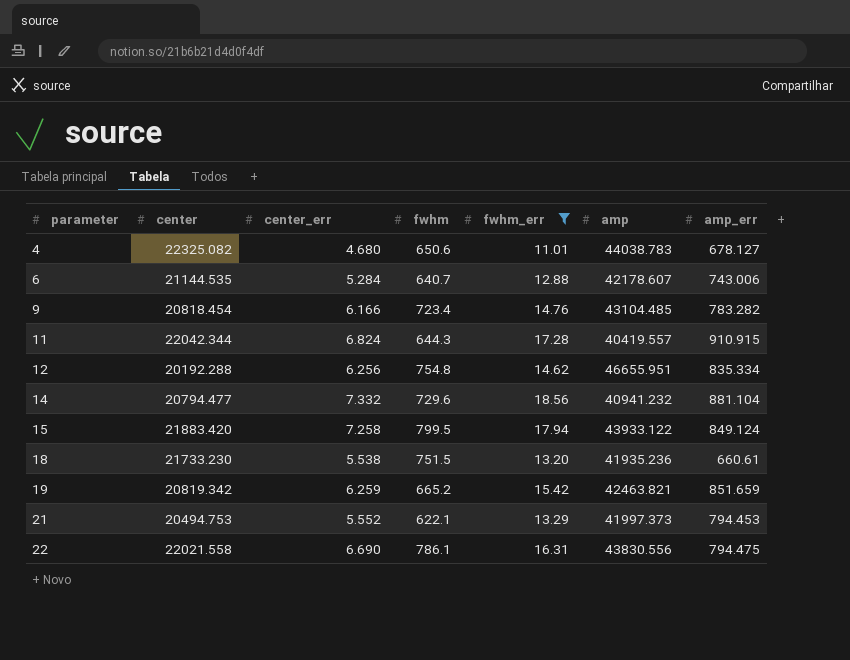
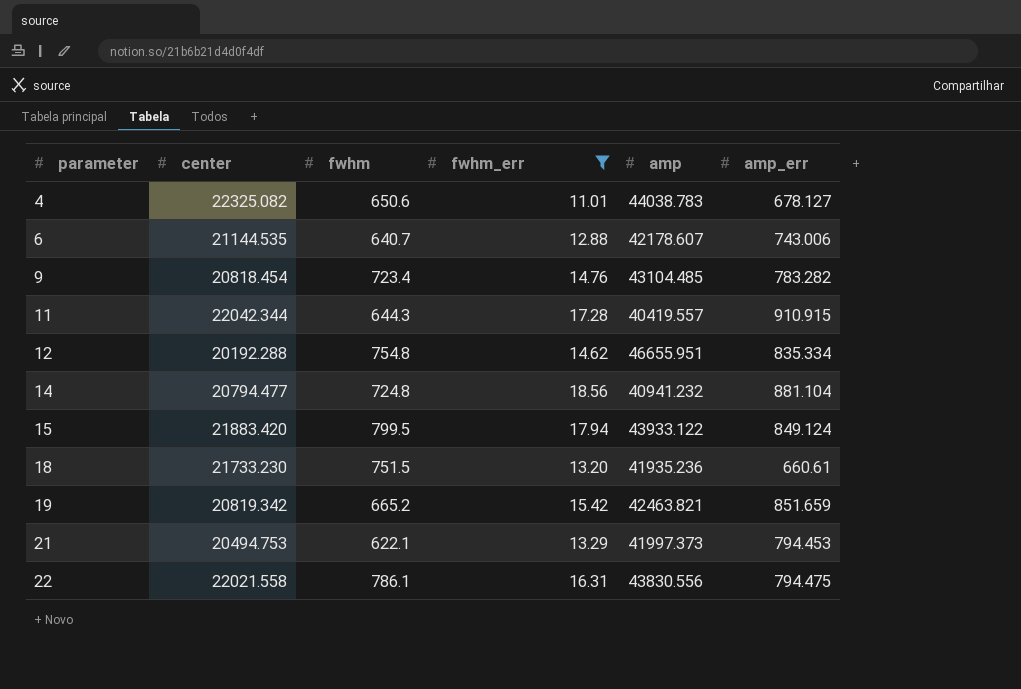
column center_err | position: 3 -> none
14 | fwhm: 729.6 -> 724.8

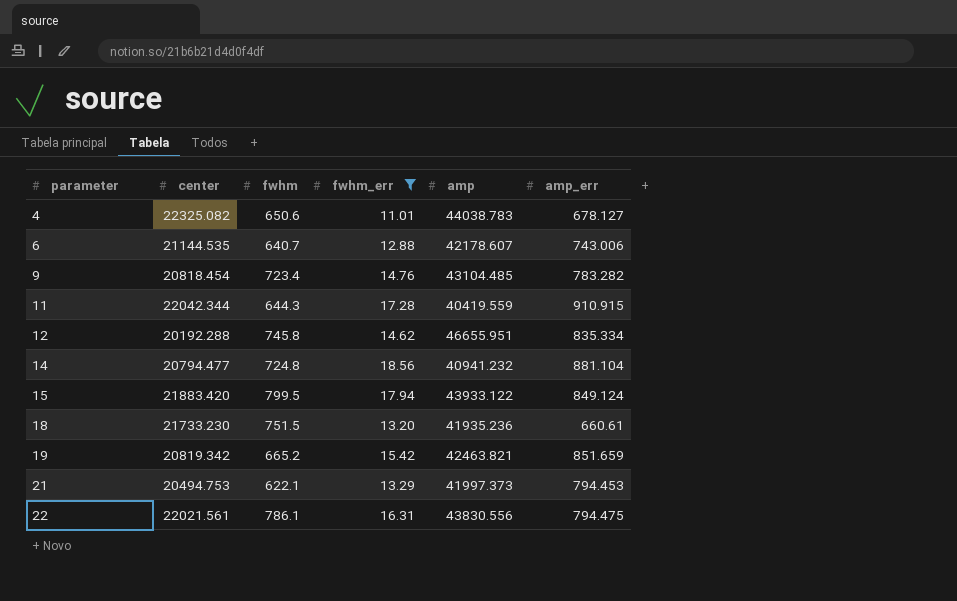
11 | amp: 40419.557 -> 40419.559
12 | fwhm: 754.8 -> 745.8
22 | center: 22021.558 -> 22021.561

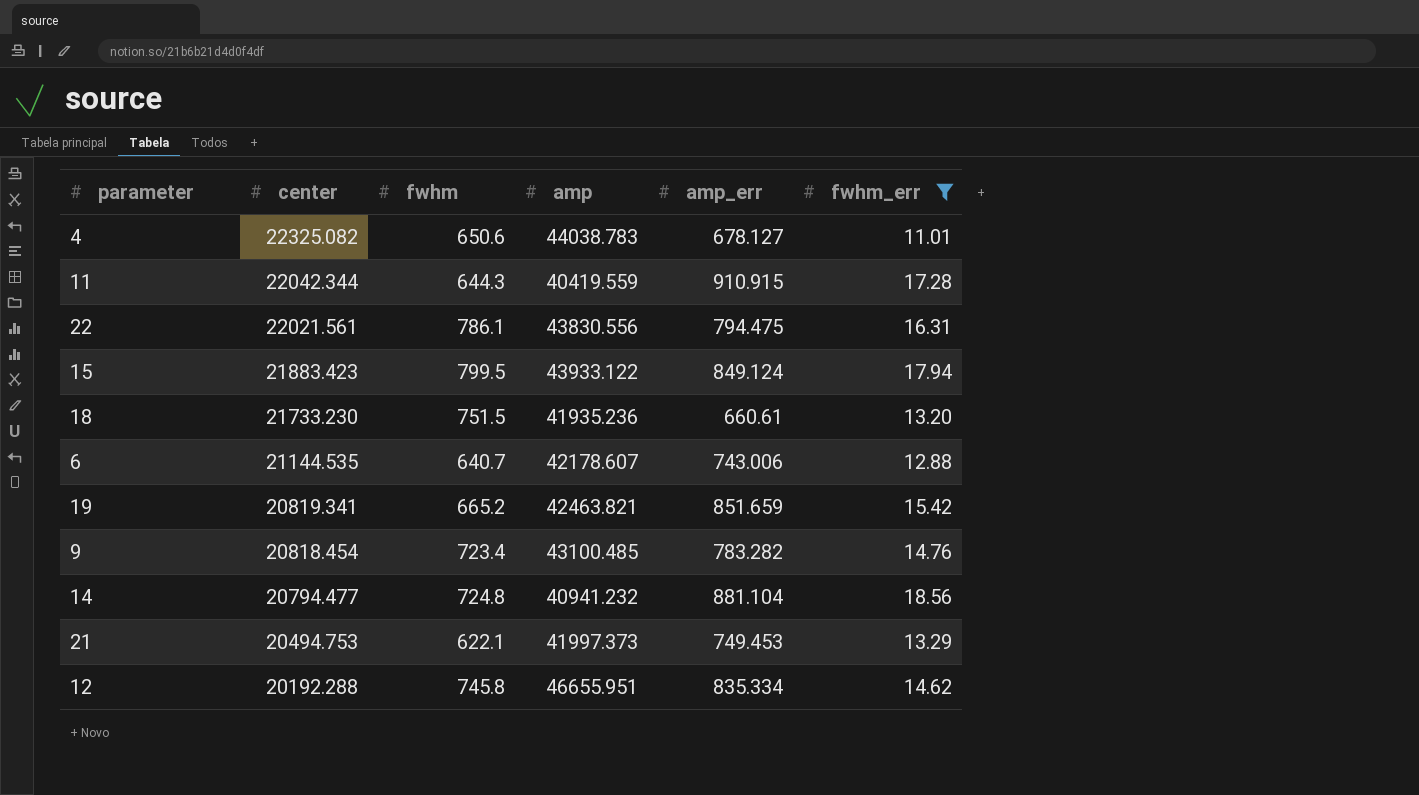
row order: parameter ascending -> center descending
column fwhm_err | position: 4 -> 6
15 | center: 21883.420 -> 21883.423
19 | center: 20819.342 -> 20819.341
9 | amp: 43104.485 -> 43100.485
21 | amp_err: 794.453 -> 749.453

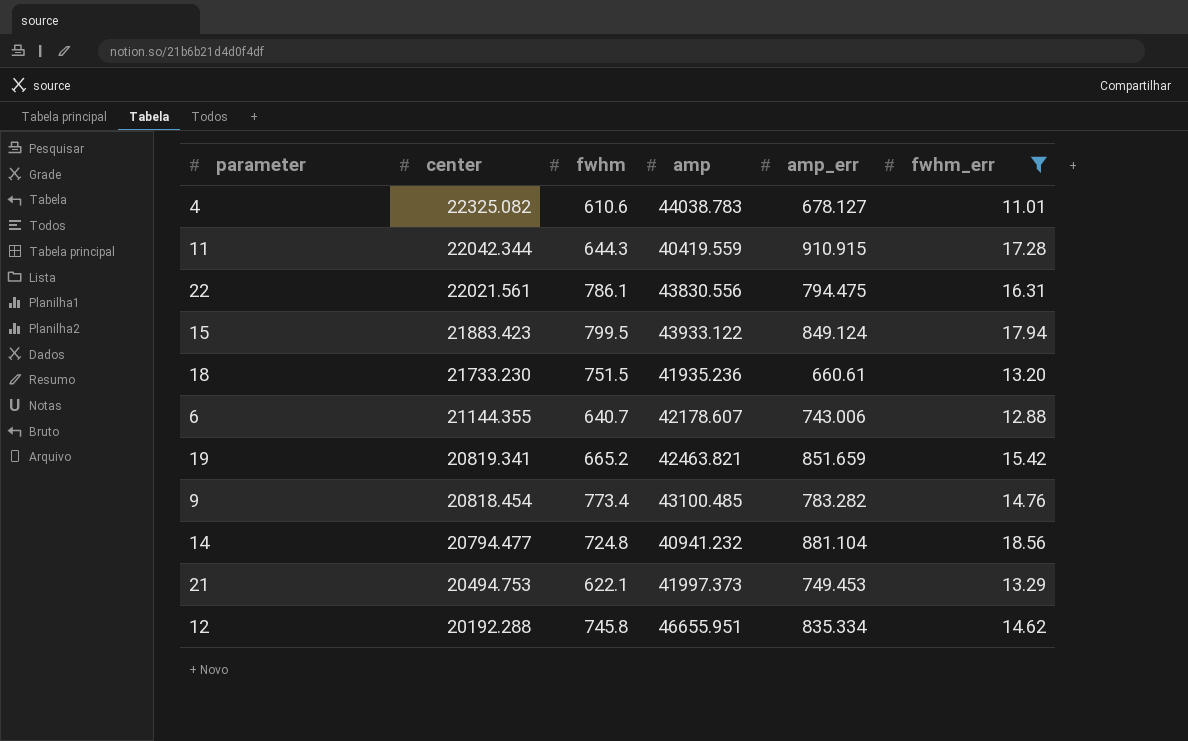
4 | fwhm: 650.6 -> 610.6
6 | center: 21144.535 -> 21144.355
9 | fwhm: 723.4 -> 773.4

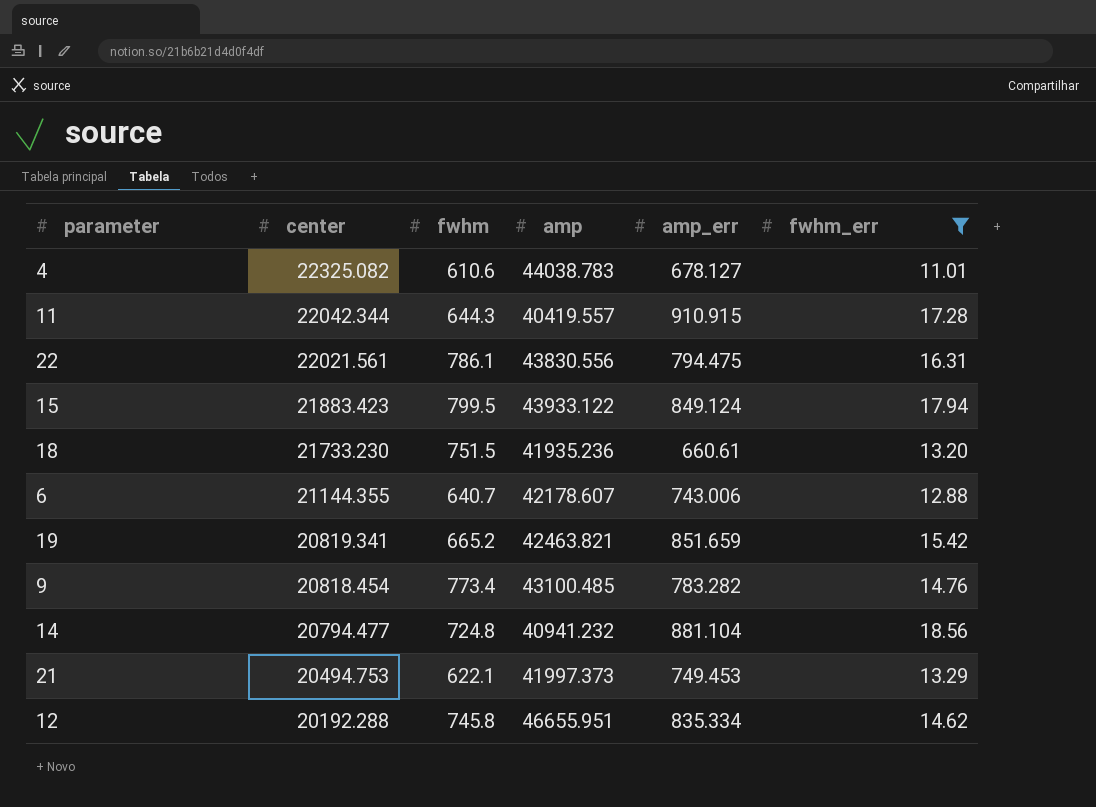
11 | amp: 40419.559 -> 40419.557

